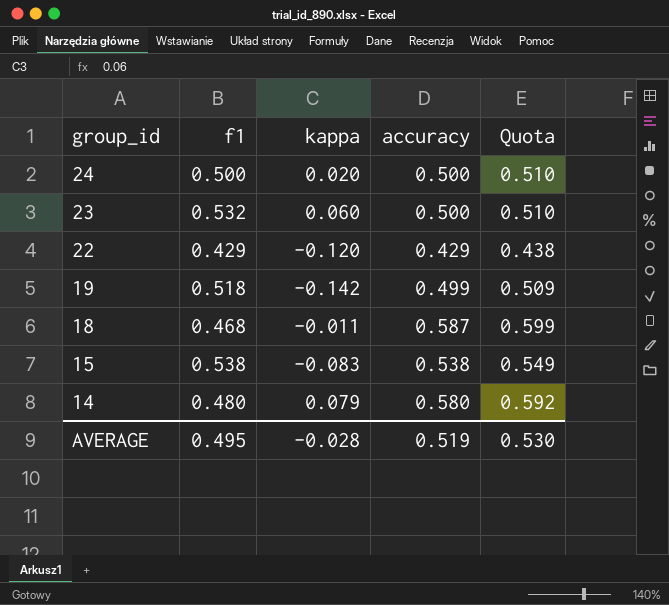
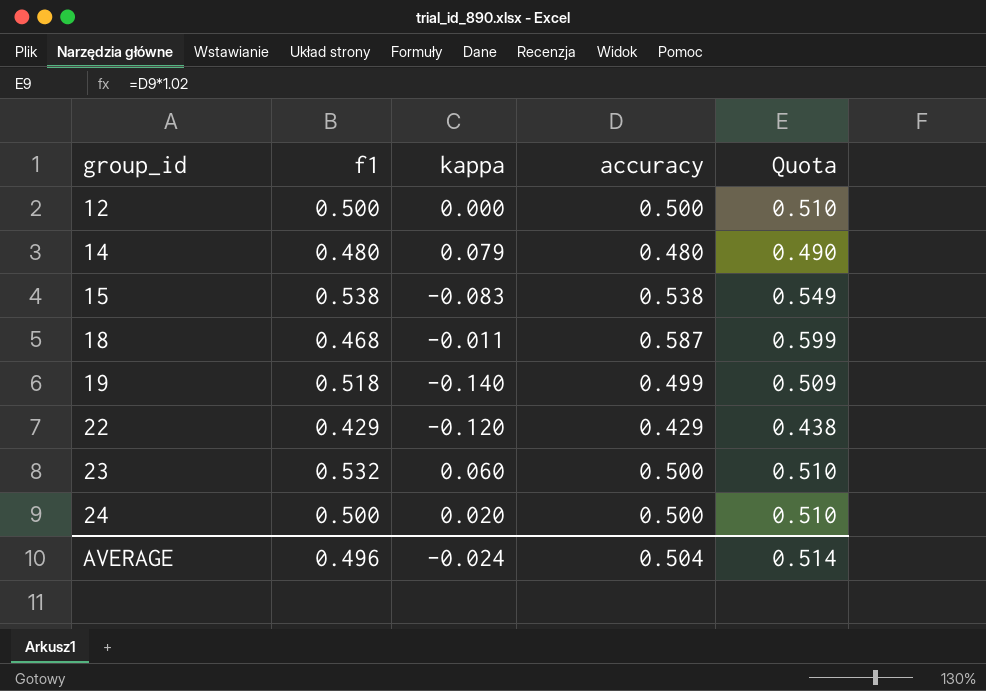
row order: group_id descending -> group_id ascending
row 12: none -> 0.500 | 0.000 | 0.500 | 0.510
14 | accuracy: 0.580 -> 0.480
14 | Quota: 0.592 -> 0.490
19 | kappa: -0.142 -> -0.140
AVERAGE | f1: 0.495 -> 0.496
AVERAGE | kappa: -0.028 -> -0.024
AVERAGE | accuracy: 0.519 -> 0.504
AVERAGE | Quota: 0.530 -> 0.514

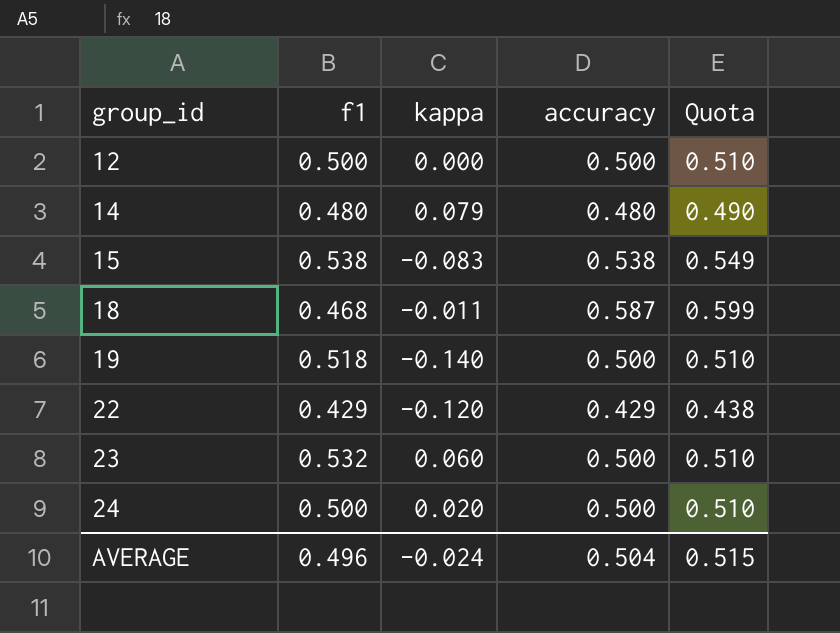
19 | accuracy: 0.499 -> 0.500
19 | Quota: 0.509 -> 0.510
AVERAGE | Quota: 0.514 -> 0.515

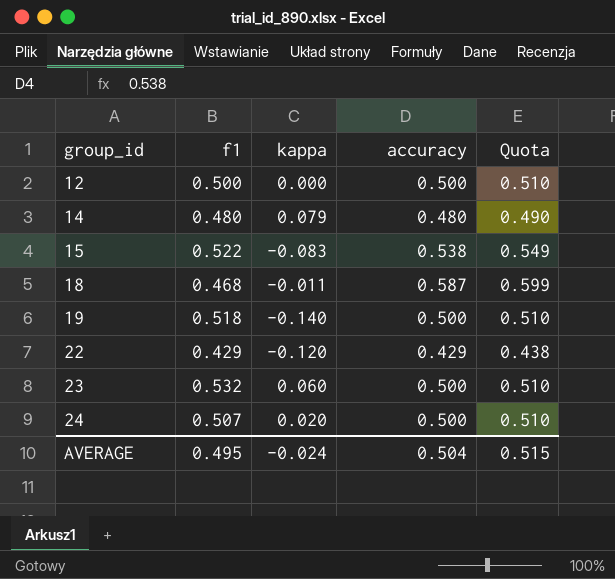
15 | f1: 0.538 -> 0.522
24 | f1: 0.500 -> 0.507
AVERAGE | f1: 0.496 -> 0.495

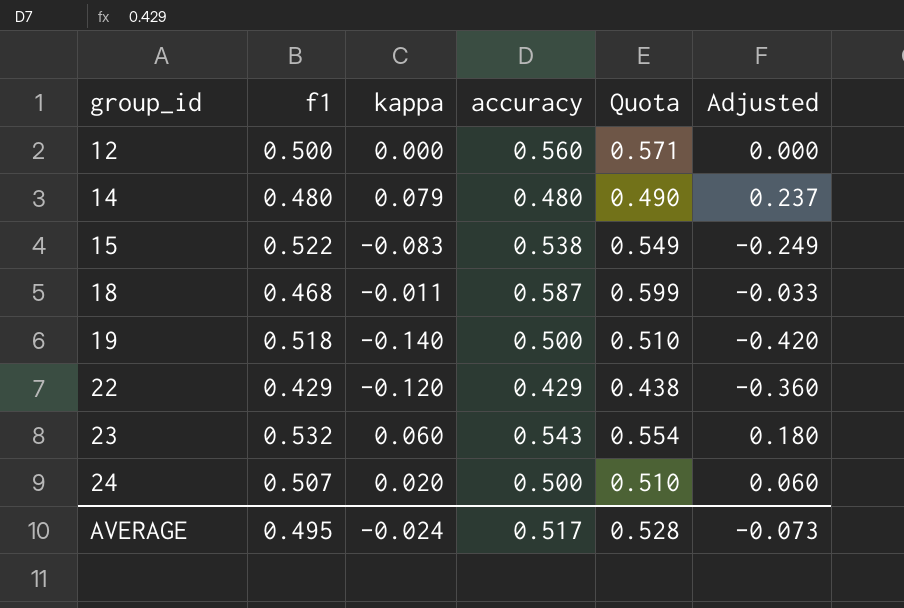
column Adjusted | formula: none -> [kappa] * 3
12 | accuracy: 0.500 -> 0.560
12 | Quota: 0.510 -> 0.571
23 | accuracy: 0.500 -> 0.543
23 | Quota: 0.510 -> 0.554
AVERAGE | accuracy: 0.504 -> 0.517
AVERAGE | Quota: 0.515 -> 0.528

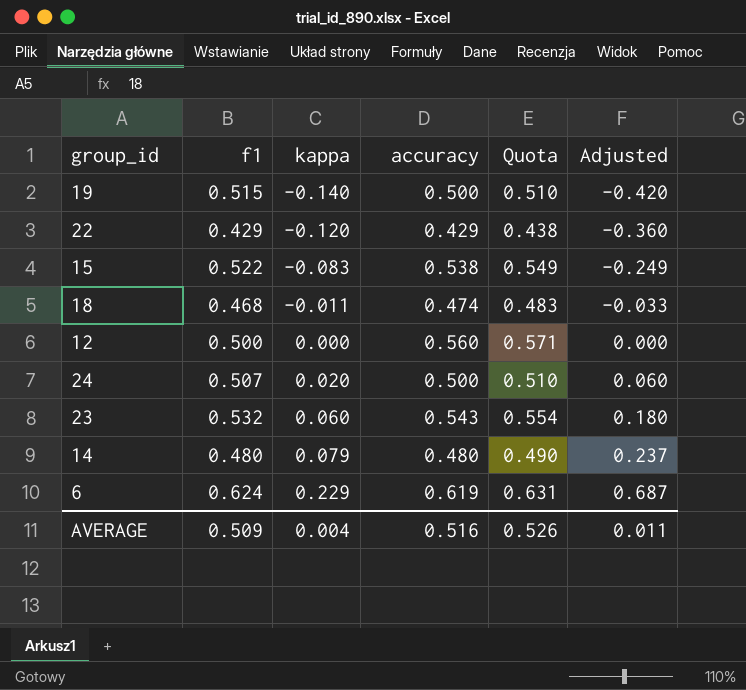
row order: group_id ascending -> kappa ascending
19 | f1: 0.518 -> 0.515
18 | accuracy: 0.587 -> 0.474
18 | Quota: 0.599 -> 0.483
row 6: none -> 0.624 | 0.229 | 0.619 | 0.631 | 0.687
AVERAGE | f1: 0.495 -> 0.509
AVERAGE | kappa: -0.024 -> 0.004
AVERAGE | accuracy: 0.517 -> 0.516
AVERAGE | Quota: 0.528 -> 0.526
AVERAGE | Adjusted: -0.073 -> 0.011

